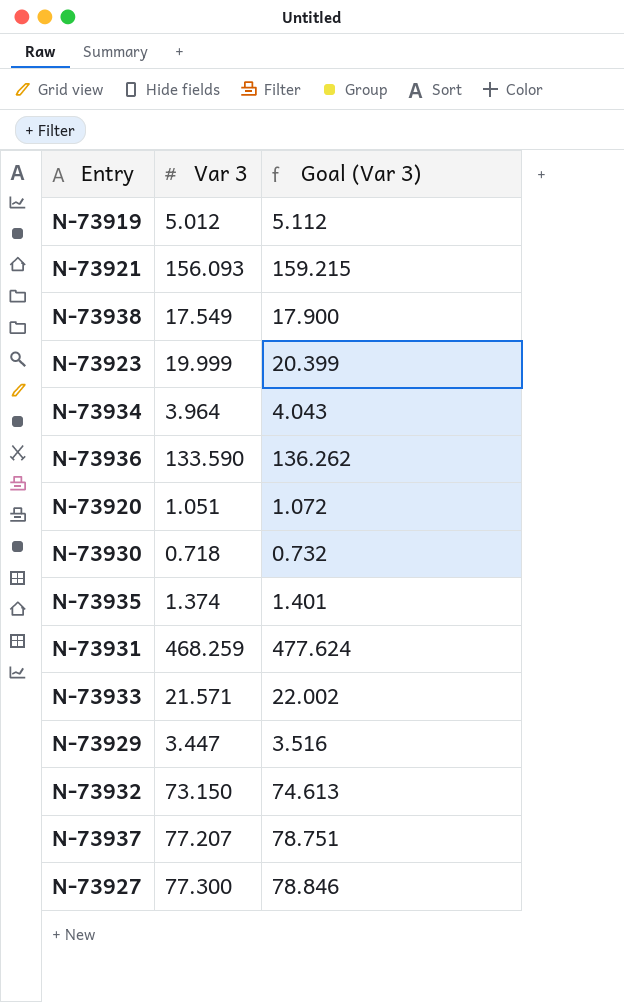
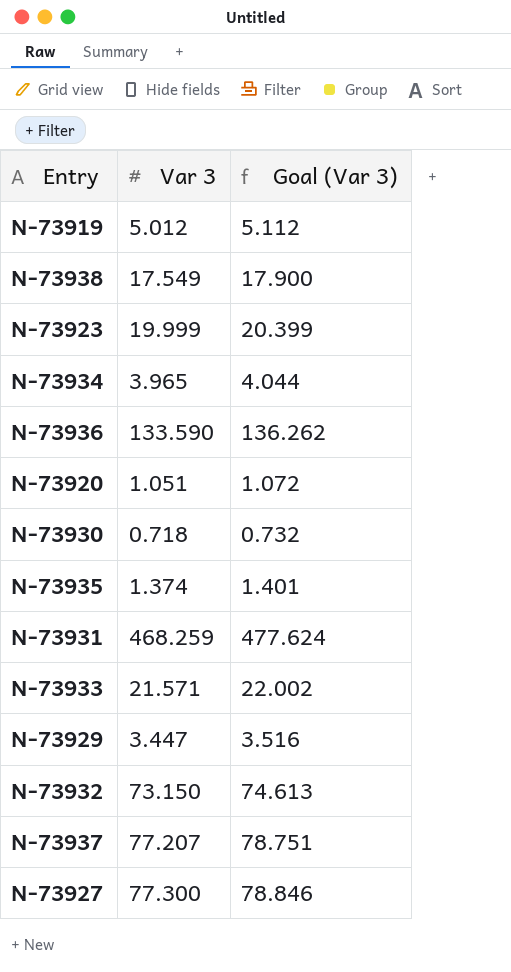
row N-73921: 156.093 | 159.215 -> none
N-73934 | Var 3: 3.964 -> 3.965
N-73934 | Goal (Var 3): 4.043 -> 4.044

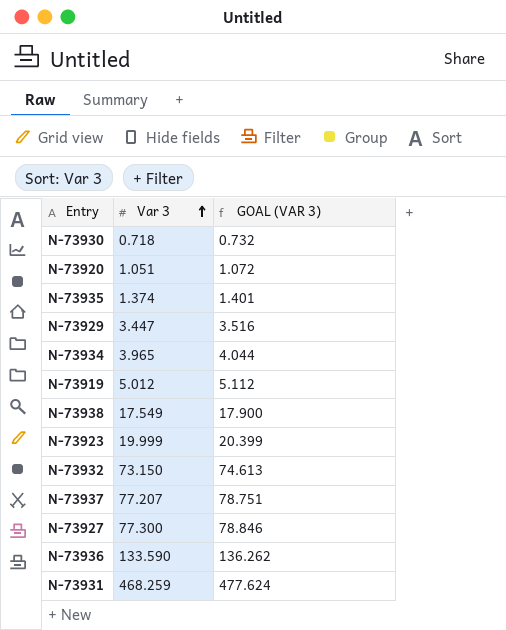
row order: none -> Var 3 ascending
column name: Goal (Var 3) -> GOAL (VAR 3)
row N-73933: 21.571 | 22.002 -> none

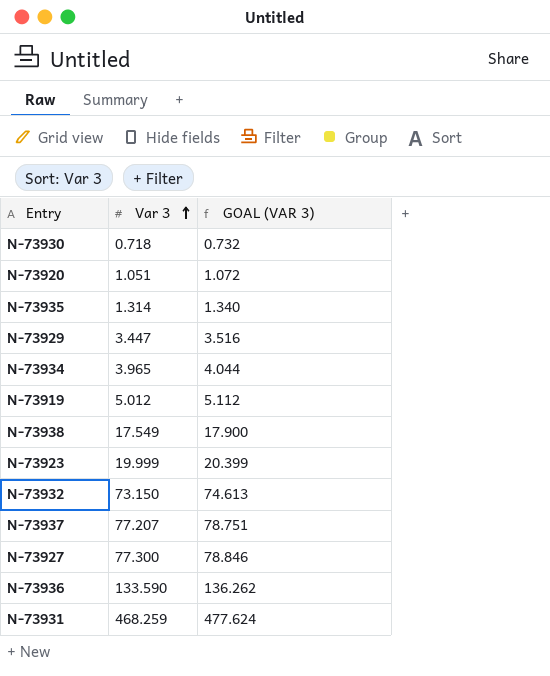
N-73935 | Var 3: 1.374 -> 1.314
N-73935 | GOAL (VAR 3): 1.401 -> 1.340

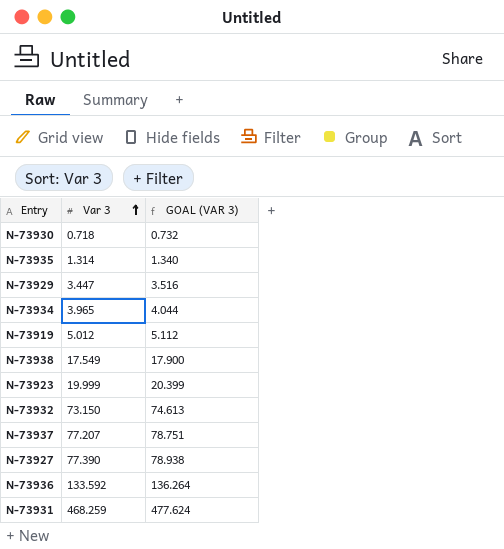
row N-73920: 1.051 | 1.072 -> none
N-73927 | Var 3: 77.300 -> 77.390
N-73927 | GOAL (VAR 3): 78.846 -> 78.938
N-73936 | Var 3: 133.590 -> 133.592
N-73936 | GOAL (VAR 3): 136.262 -> 136.264

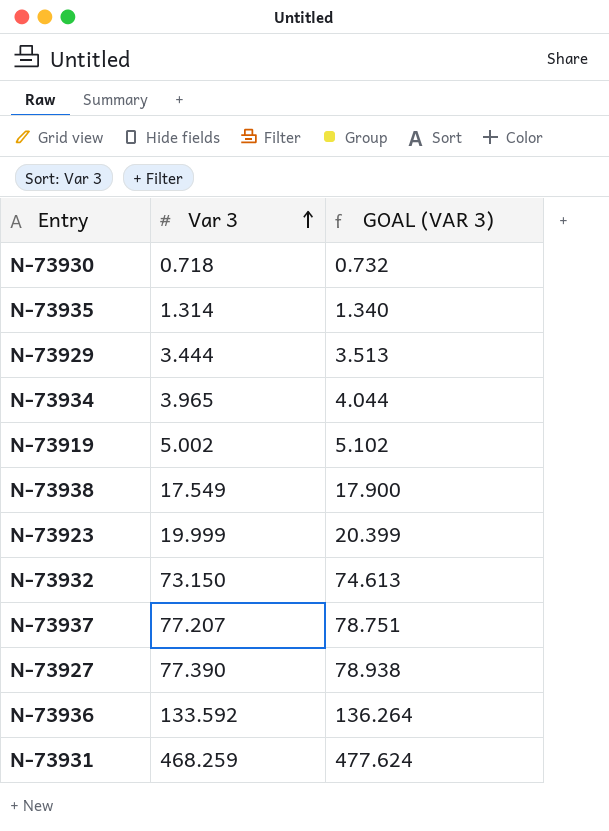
N-73929 | Var 3: 3.447 -> 3.444
N-73929 | GOAL (VAR 3): 3.516 -> 3.513
N-73919 | Var 3: 5.012 -> 5.002
N-73919 | GOAL (VAR 3): 5.112 -> 5.102

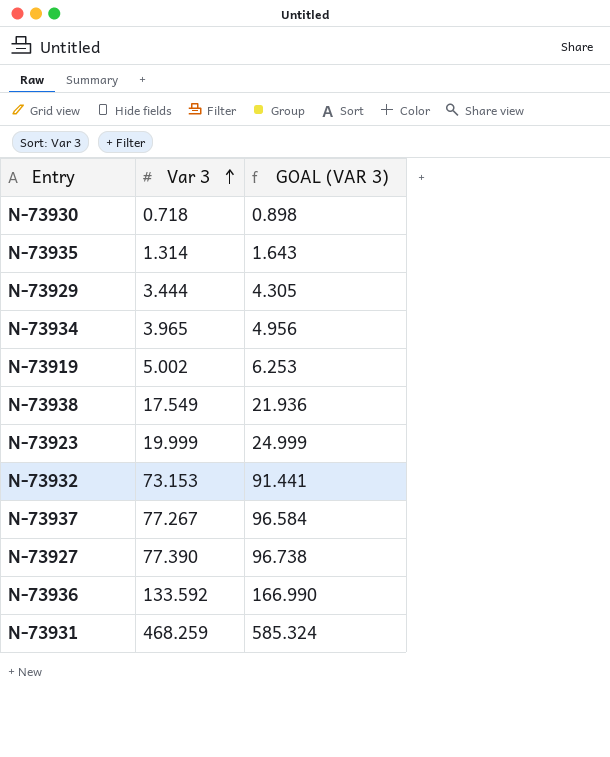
column GOAL (VAR 3) | formula: [Var 3] * 1.02 -> [Var 3] * 1.25
N-73932 | Var 3: 73.150 -> 73.153
N-73937 | Var 3: 77.207 -> 77.267

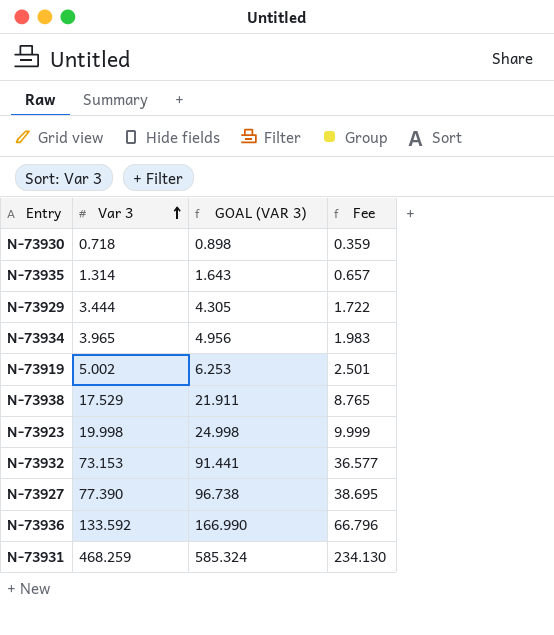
column Fee | formula: none -> [Var 3] * 0.5
row N-73937: 77.267 | 96.584 -> none
N-73938 | Var 3: 17.549 -> 17.529
N-73938 | GOAL (VAR 3): 21.936 -> 21.911
N-73923 | Var 3: 19.999 -> 19.998
N-73923 | GOAL (VAR 3): 24.999 -> 24.998

